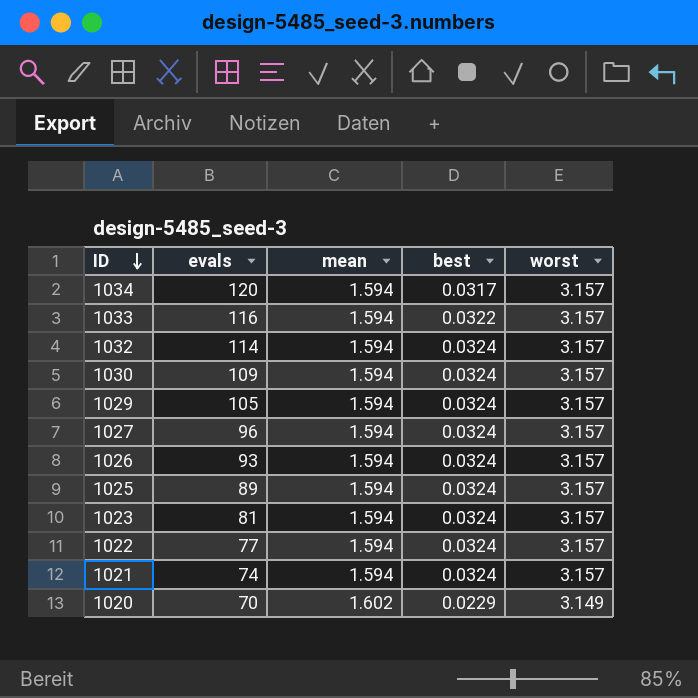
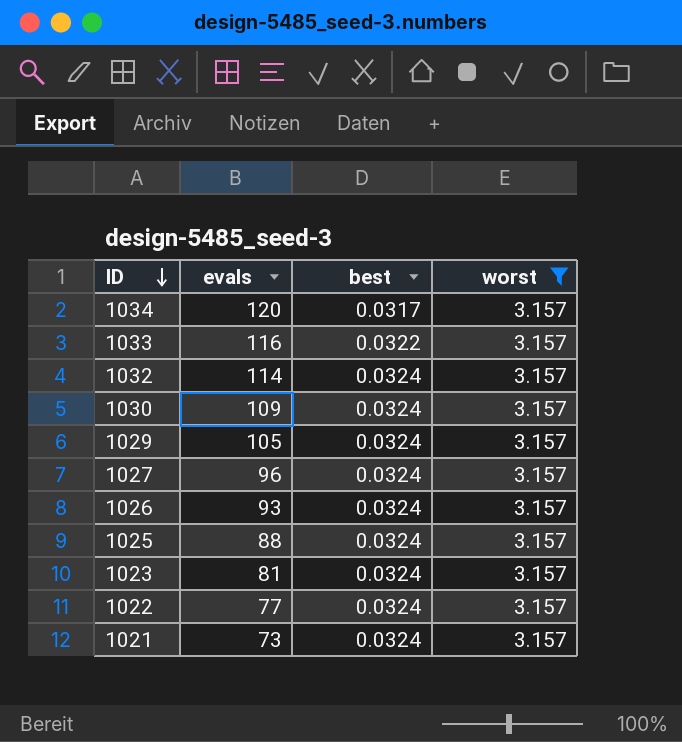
filter: none -> worst = 3.157
column mean | position: 3 -> none
1025 | evals: 89 -> 88
1021 | evals: 74 -> 73

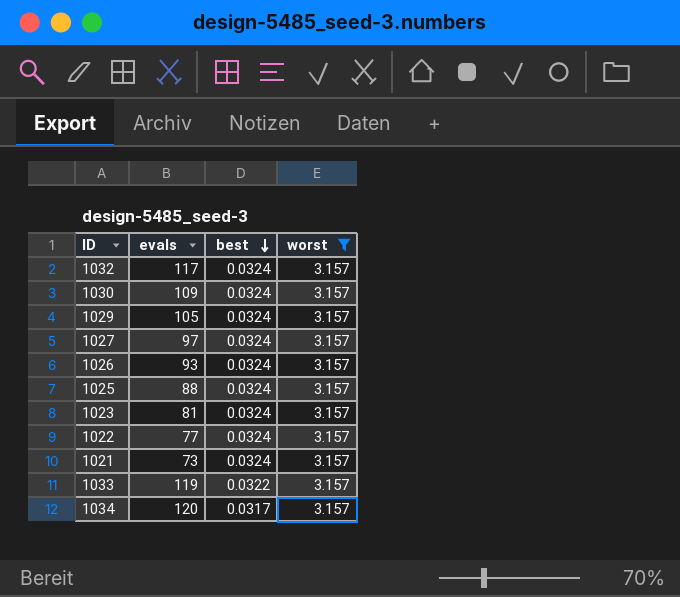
row order: ID descending -> best descending
1032 | evals: 114 -> 117
1027 | evals: 96 -> 97
1033 | evals: 116 -> 119

